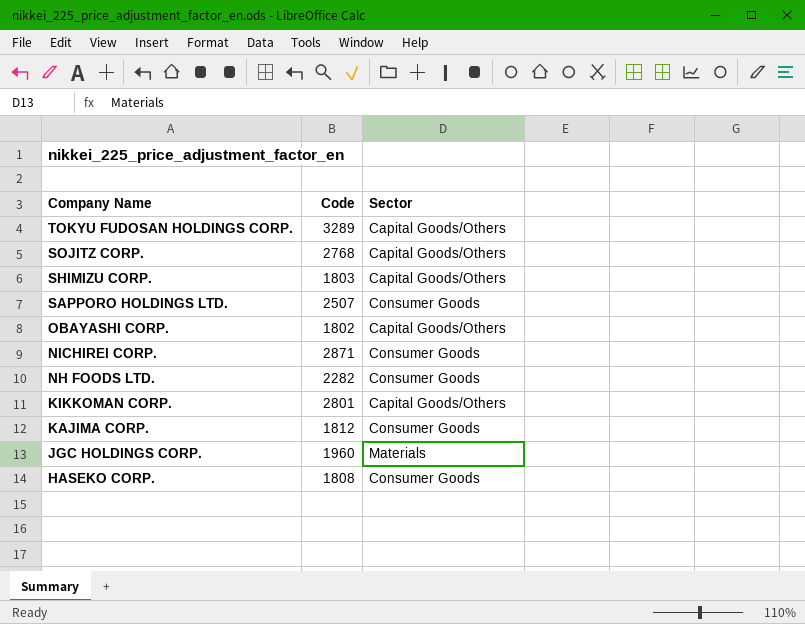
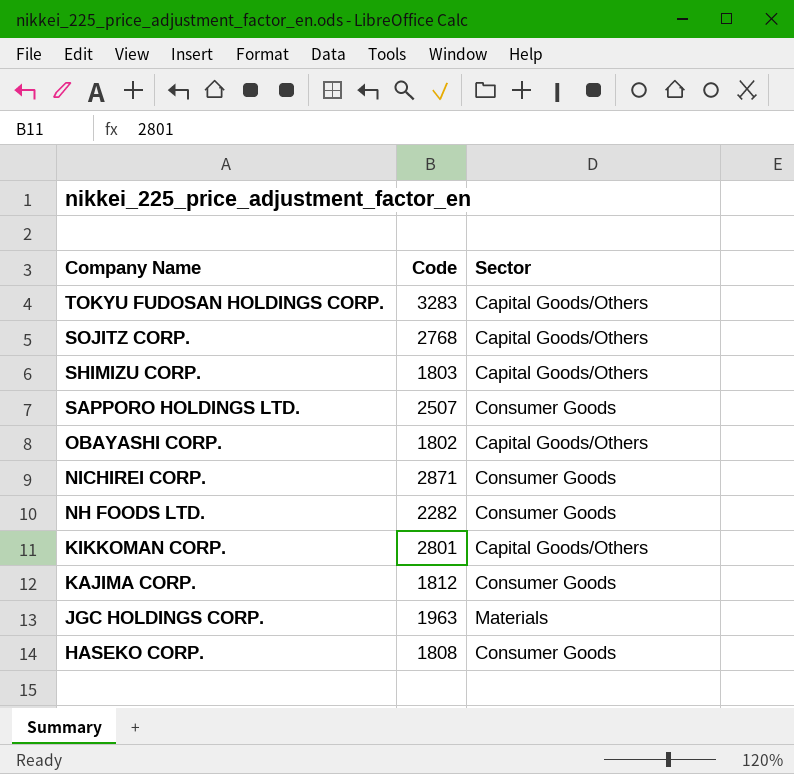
TOKYU FUDOSAN HOLDINGS CORP. | Code: 3289 -> 3283
JGC HOLDINGS CORP. | Code: 1960 -> 1963

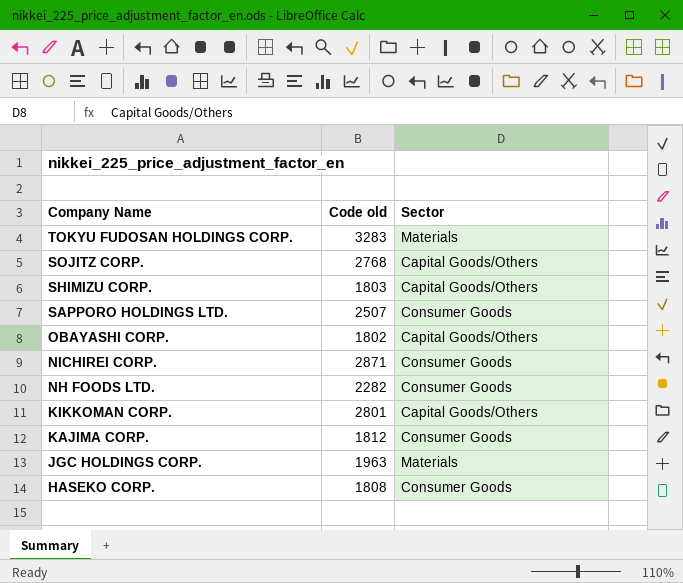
column name: Code -> Code old
TOKYU FUDOSAN HOLDINGS CORP. | Sector: Capital Goods/Others -> Materials

